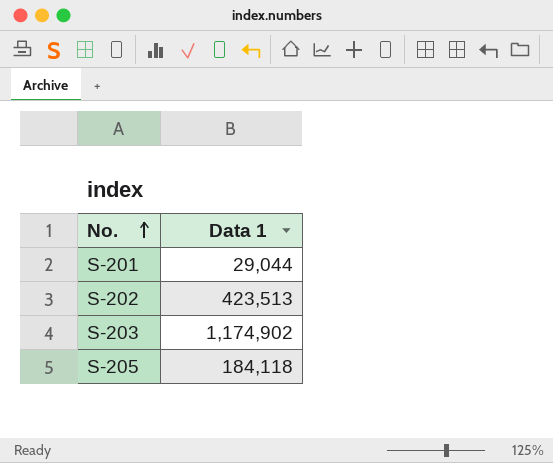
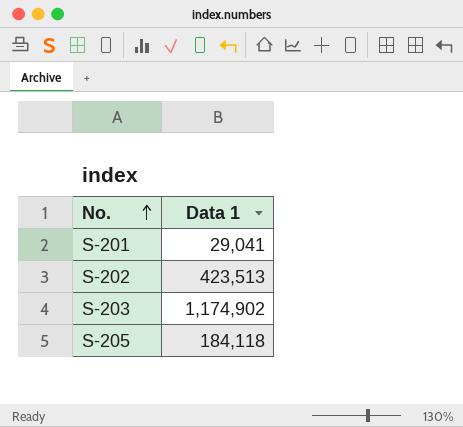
S-201 | Data 1: 29,044 -> 29,041

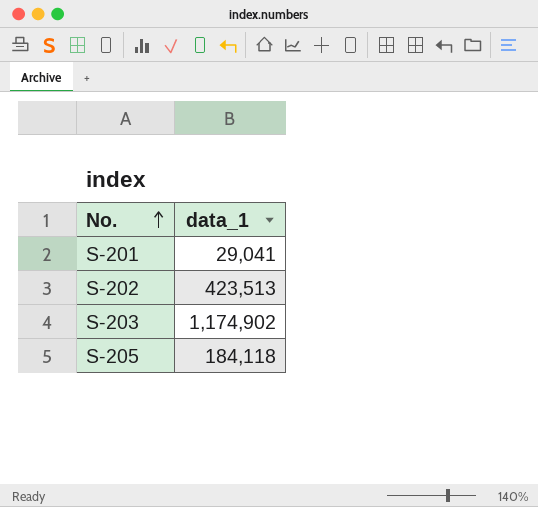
column name: Data 1 -> data_1

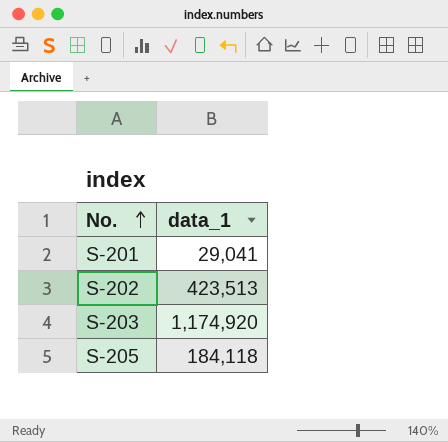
S-203 | data_1: 1,174,902 -> 1,174,920

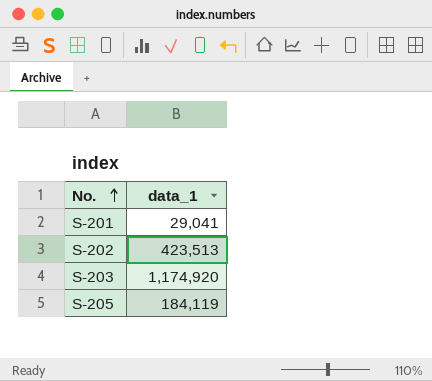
S-205 | data_1: 184,118 -> 184,119

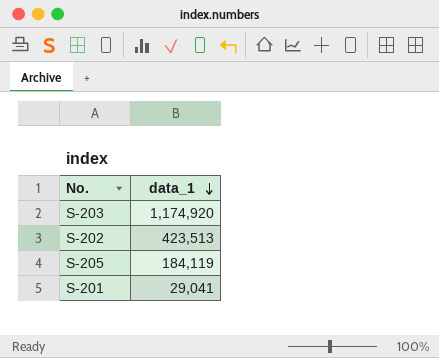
row order: No. ascending -> data_1 descending

